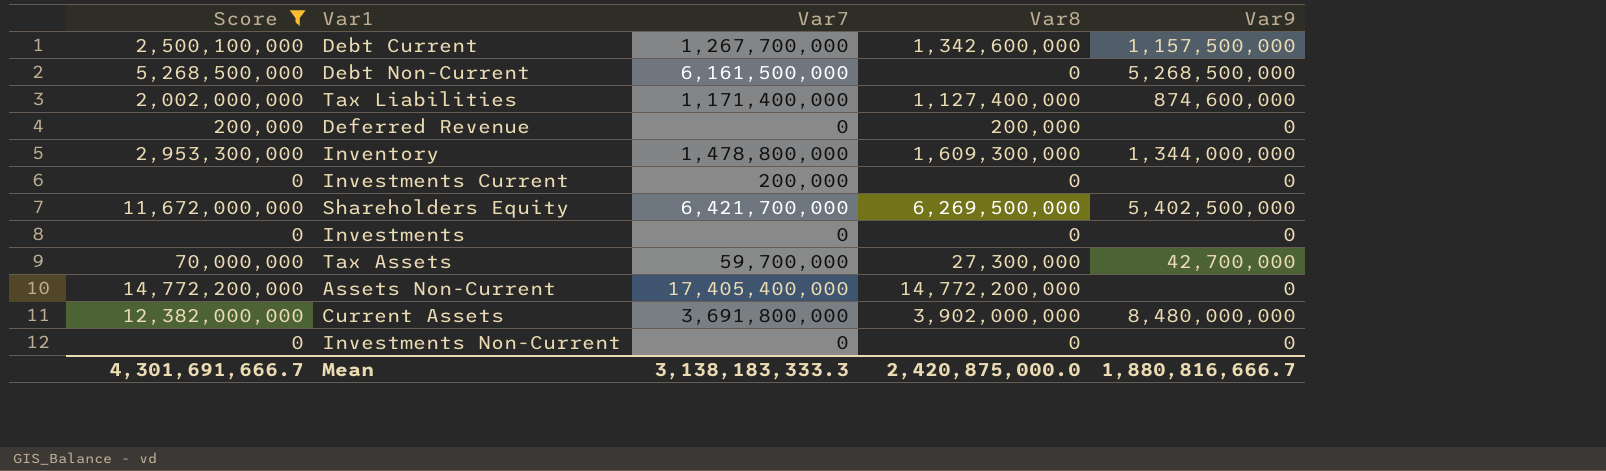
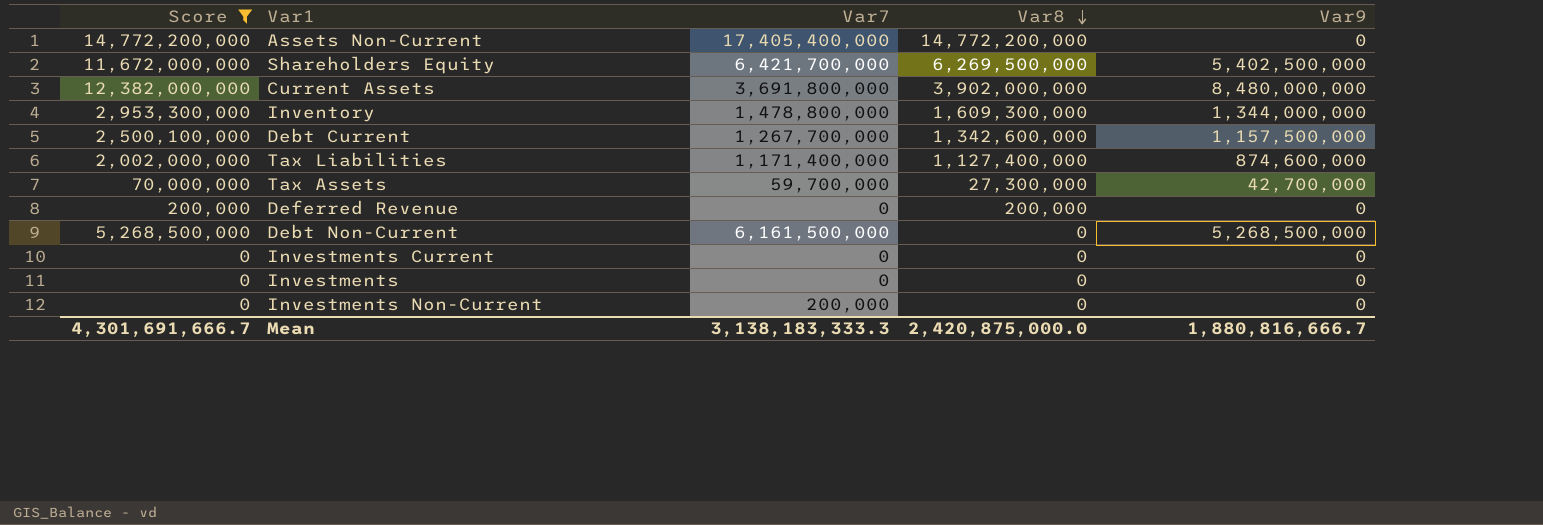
row order: none -> Var8 descending
Investments Current | Var7: 200,000 -> 0
Investments Non-Current | Var7: 0 -> 200,000

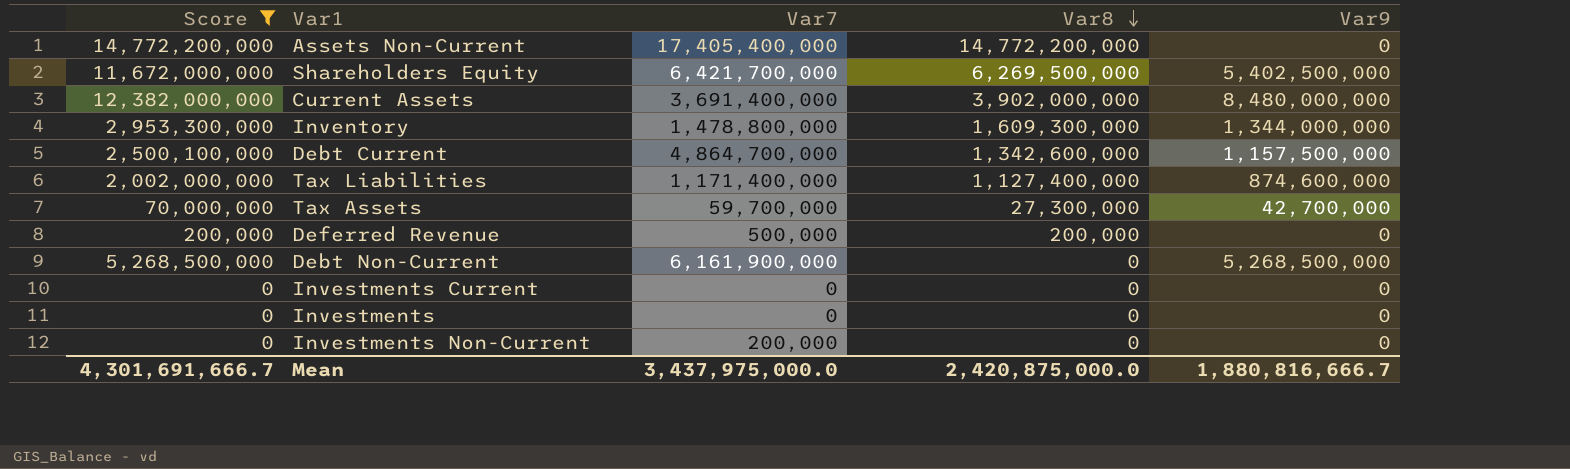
Current Assets | Var7: 3,691,800,000 -> 3,691,400,000
Debt Current | Var7: 1,267,700,000 -> 4,864,700,000
Deferred Revenue | Var7: 0 -> 500,000
Debt Non-Current | Var7: 6,161,500,000 -> 6,161,900,000
Mean | Var7: 3,138,183,333.3 -> 3,437,975,000.0

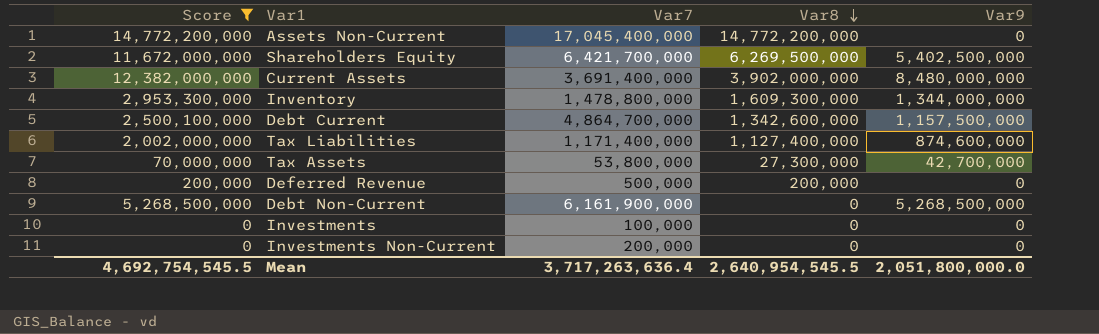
row Investments Current: 0 | 0 | 0 | 0 -> none
Assets Non-Current | Var7: 17,405,400,000 -> 17,045,400,000
Tax Assets | Var7: 59,700,000 -> 53,800,000
Investments | Var7: 0 -> 100,000
Mean | Score: 4,301,691,666.7 -> 4,692,754,545.5
Mean | Var7: 3,437,975,000.0 -> 3,717,263,636.4
Mean | Var8: 2,420,875,000.0 -> 2,640,954,545.5
Mean | Var9: 1,880,816,666.7 -> 2,051,800,000.0

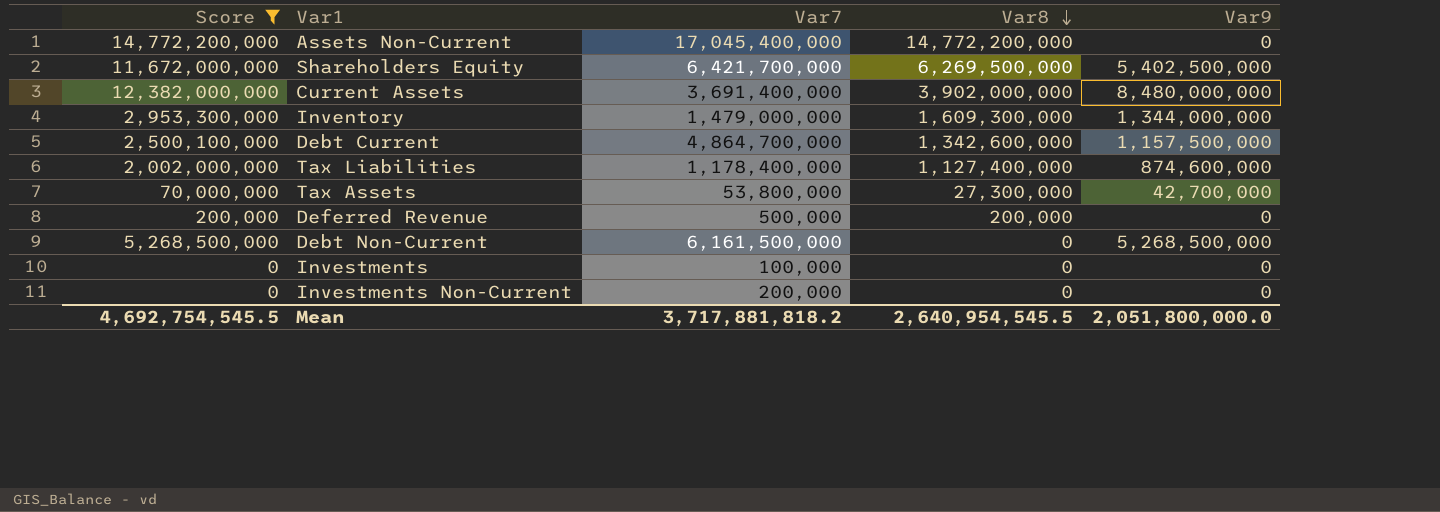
Inventory | Var7: 1,478,800,000 -> 1,479,000,000
Tax Liabilities | Var7: 1,171,400,000 -> 1,178,400,000
Debt Non-Current | Var7: 6,161,900,000 -> 6,161,500,000
Mean | Var7: 3,717,263,636.4 -> 3,717,881,818.2

